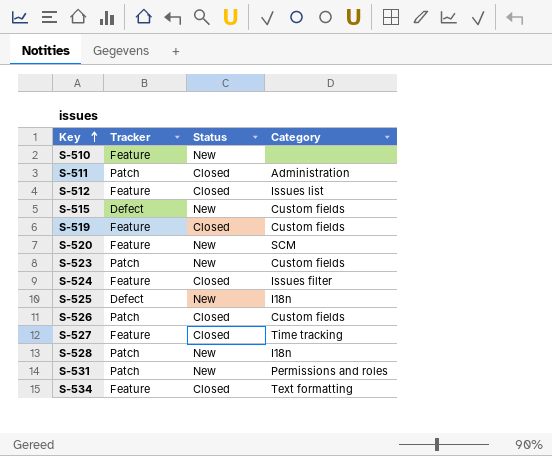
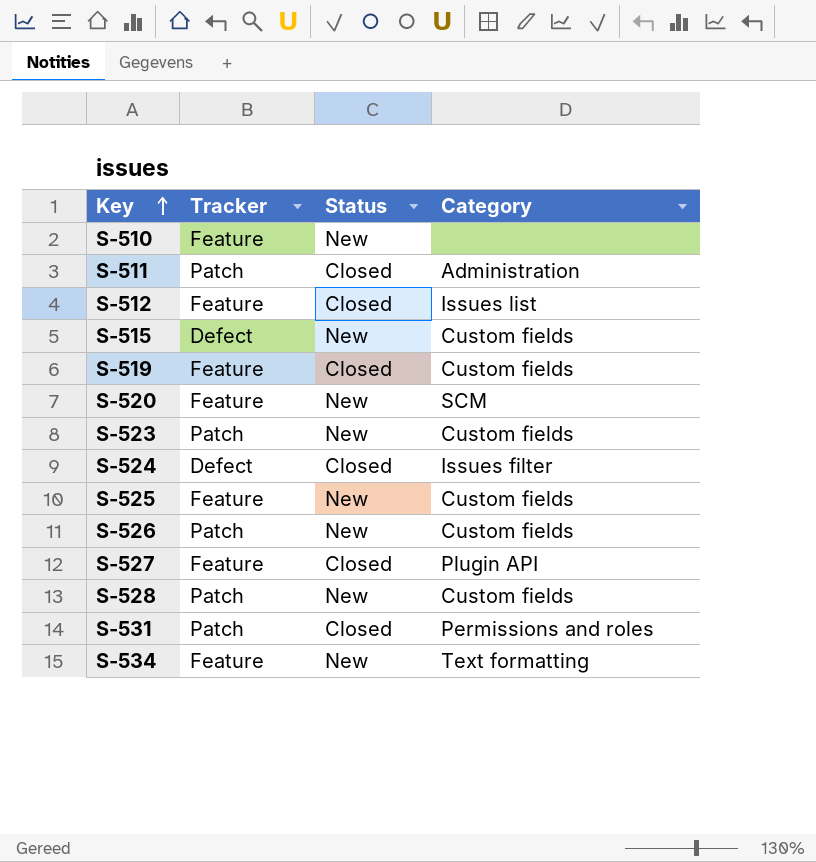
S-524 | Tracker: Feature -> Defect
S-525 | Tracker: Defect -> Feature
S-525 | Category: I18n -> Custom fields
S-526 | Status: Closed -> New
S-527 | Category: Time tracking -> Plugin API
S-528 | Category: I18n -> Custom fields
S-531 | Status: New -> Closed
S-534 | Status: Closed -> New

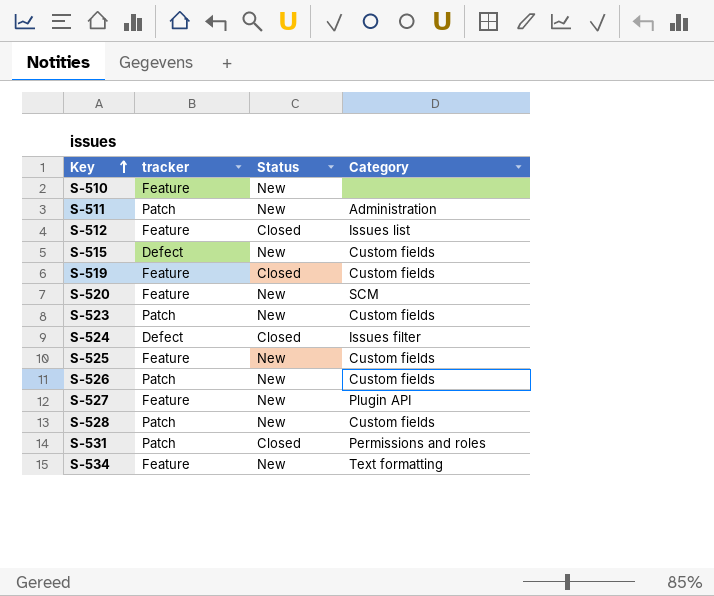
column name: Tracker -> tracker
S-511 | Status: Closed -> New
S-527 | Status: Closed -> New

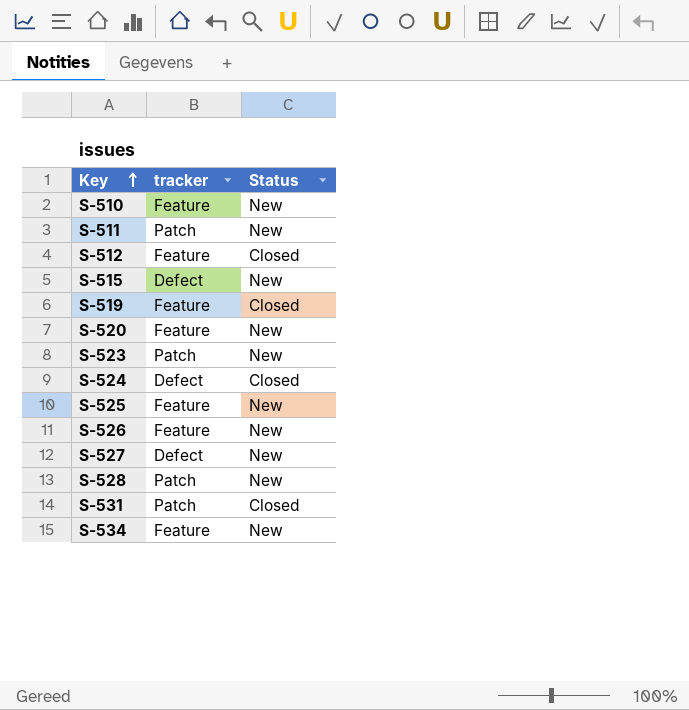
column Category | position: 4 -> none
S-526 | tracker: Patch -> Feature
S-527 | tracker: Feature -> Defect

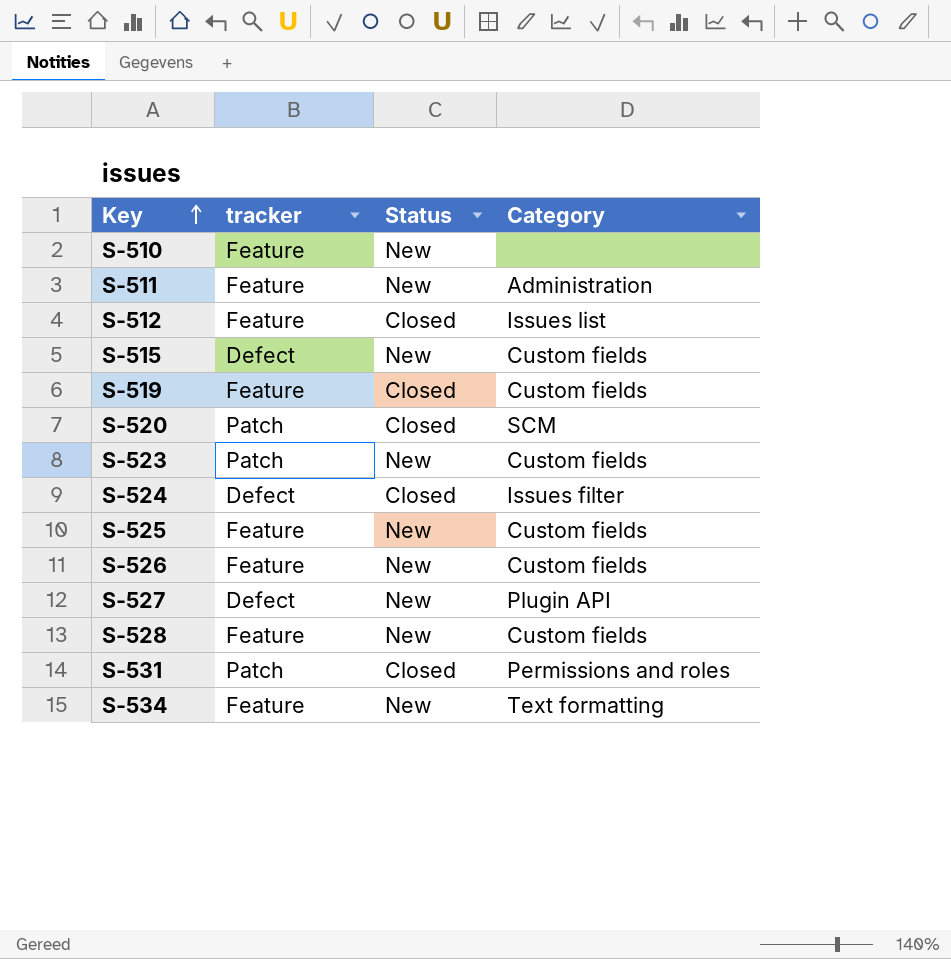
column Category | position: none -> 4
S-511 | tracker: Patch -> Feature
S-520 | tracker: Feature -> Patch
S-520 | Status: New -> Closed
S-528 | tracker: Patch -> Feature

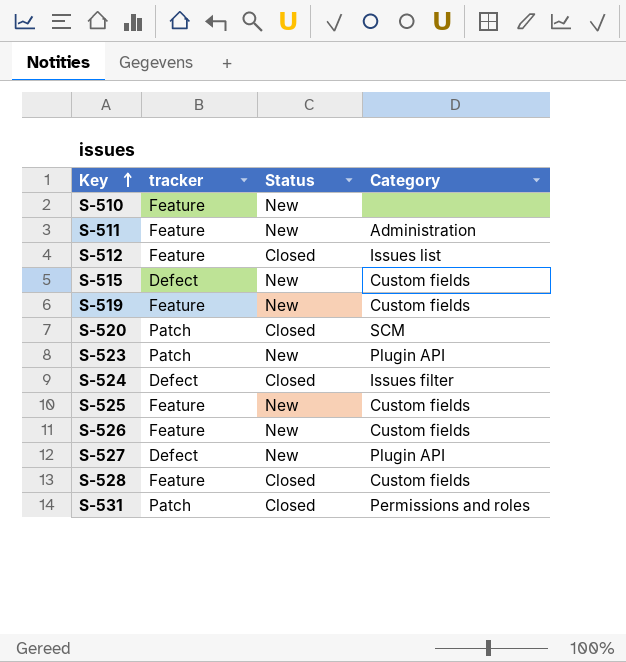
row S-534: Feature | New | Text formatting -> none
S-519 | Status: Closed -> New
S-523 | Category: Custom fields -> Plugin API
S-528 | Status: New -> Closed

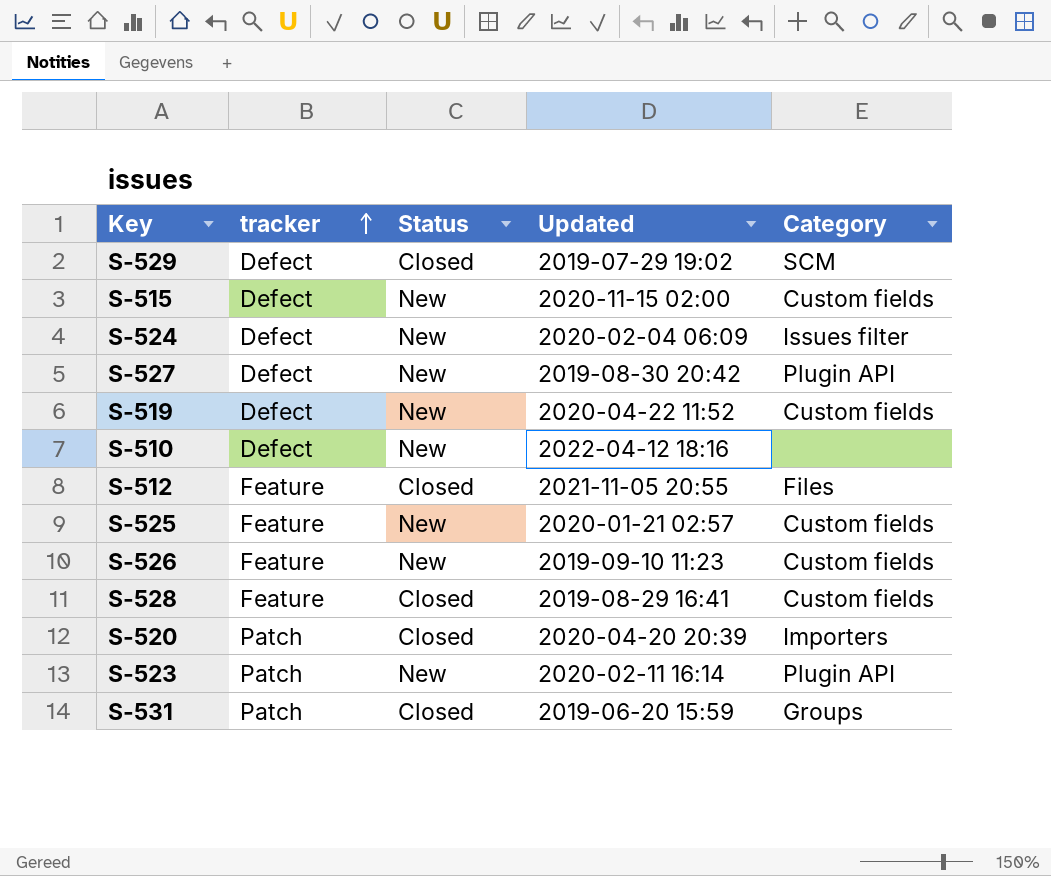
row order: Key ascending -> tracker ascending
column Updated | position: none -> 4
row S-511: Feature | New | Administration -> none
row S-529: none -> Defect | Closed | 2019-07-29 19:02 | SCM
S-524 | Status: Closed -> New
S-519 | tracker: Feature -> Defect
S-510 | tracker: Feature -> Defect
S-512 | Category: Issues list -> Files
S-520 | Category: SCM -> Importers
S-531 | Category: Permissions and roles -> Groups

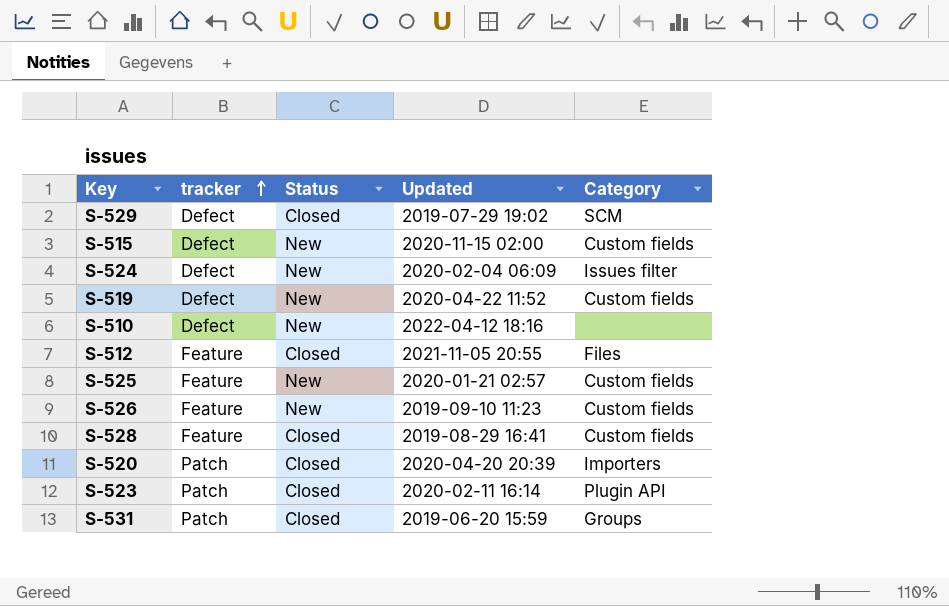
row S-527: Defect | New | 2019-08-30 20:42 | Plugin API -> none
S-523 | Status: New -> Closed

